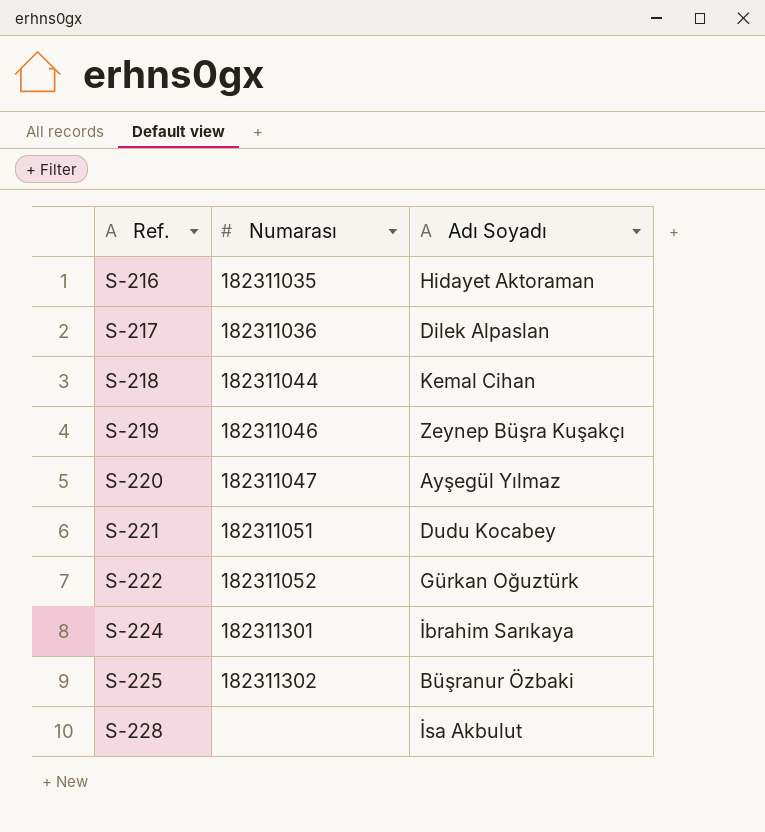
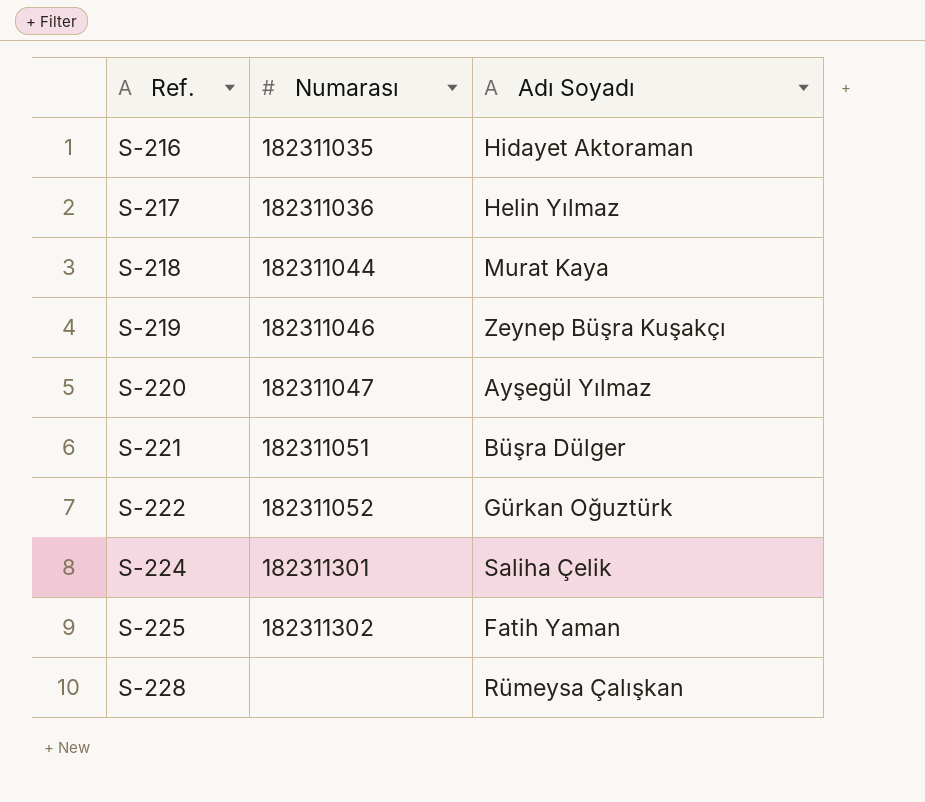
S-217 | Adı Soyadı: Dilek Alpaslan -> Helin Yılmaz
S-218 | Adı Soyadı: Kemal Cihan -> Murat Kaya
S-221 | Adı Soyadı: Dudu Kocabey -> Büşra Dülger
S-224 | Adı Soyadı: İbrahim Sarıkaya -> Saliha Çelik
S-225 | Adı Soyadı: Büşranur Özbaki -> Fatih Yaman
S-228 | Adı Soyadı: İsa Akbulut -> Rümeysa Çalışkan

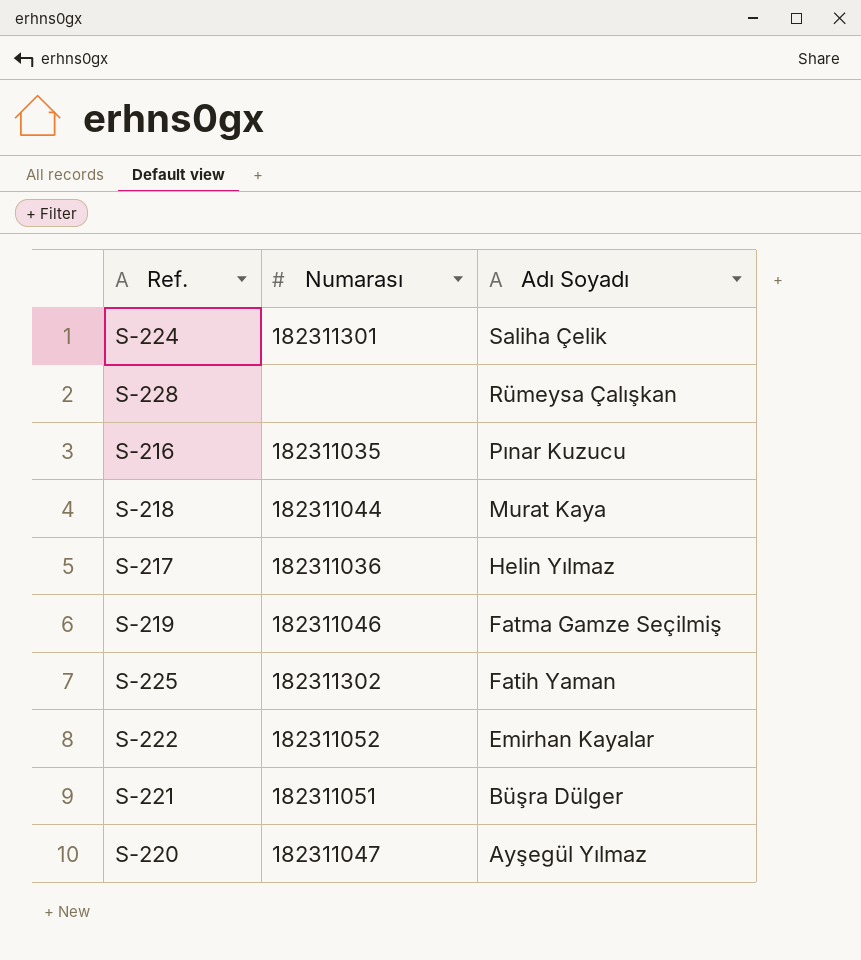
row order: Ref. ascending -> Adı Soyadı descending
S-216 | Adı Soyadı: Hidayet Aktoraman -> Pınar Kuzucu
S-219 | Adı Soyadı: Zeynep Büşra Kuşakçı -> Fatma Gamze Seçilmiş
S-222 | Adı Soyadı: Gürkan Oğuztürk -> Emirhan Kayalar

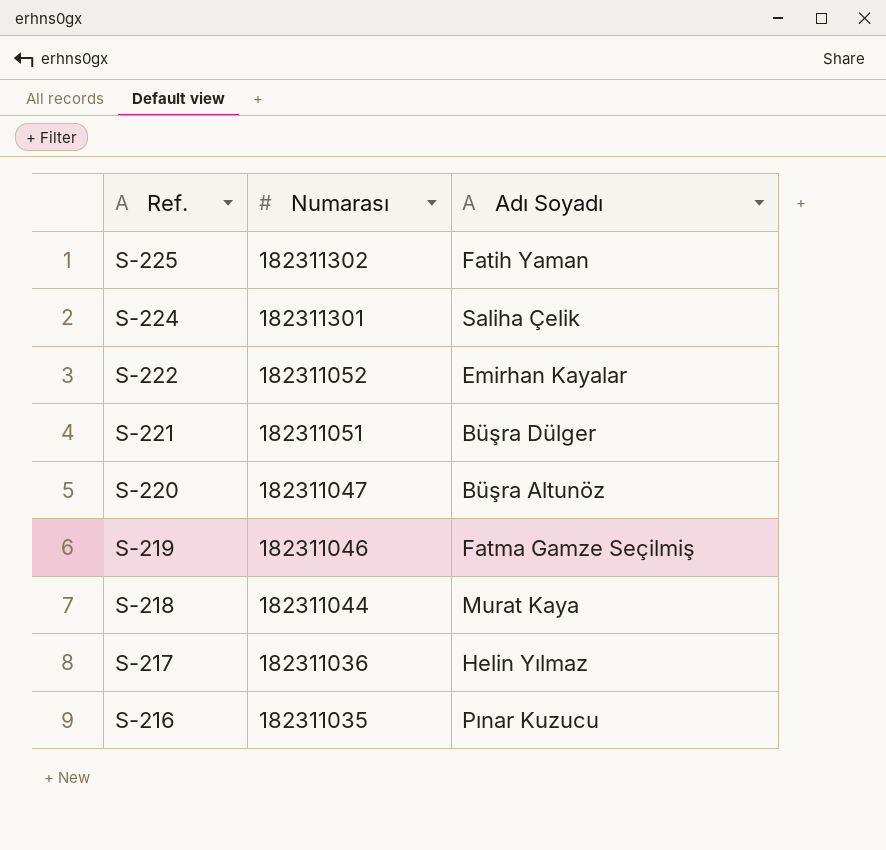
row order: Adı Soyadı descending -> Ref. descending
row S-228: none | Rümeysa Çalışkan -> none
S-220 | Adı Soyadı: Ayşegül Yılmaz -> Büşra Altunöz

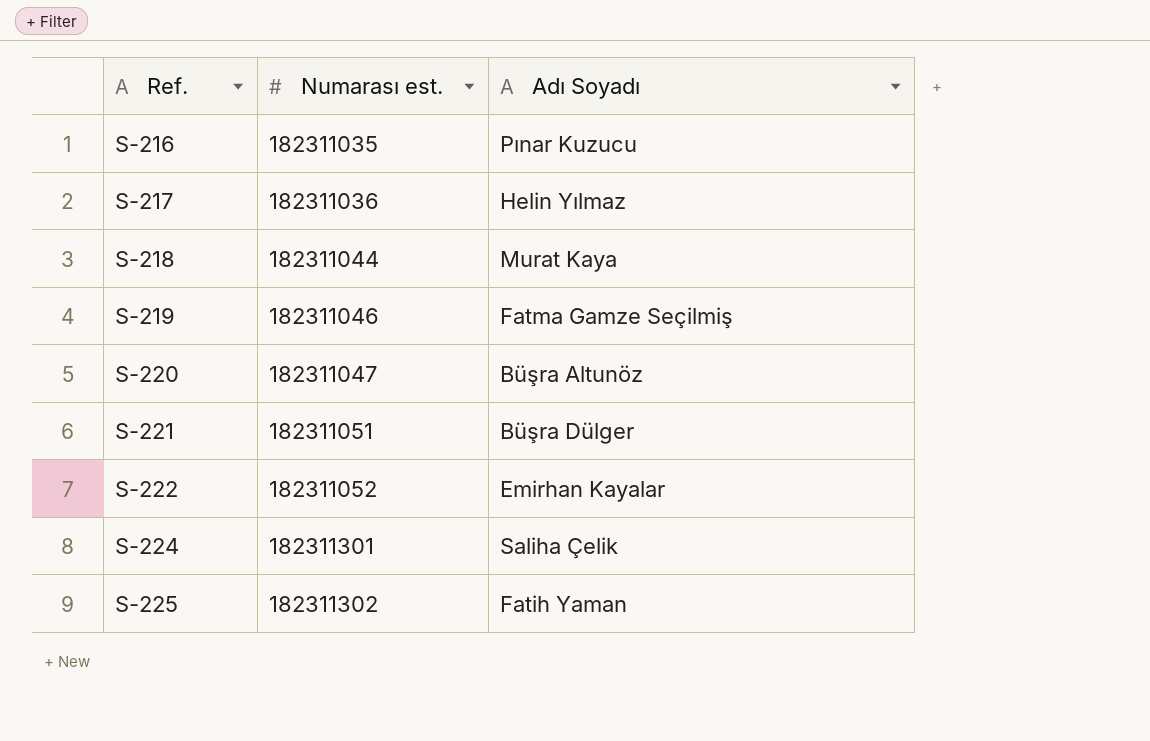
row order: Ref. descending -> Ref. ascending
column name: Numarası -> Numarası est.

